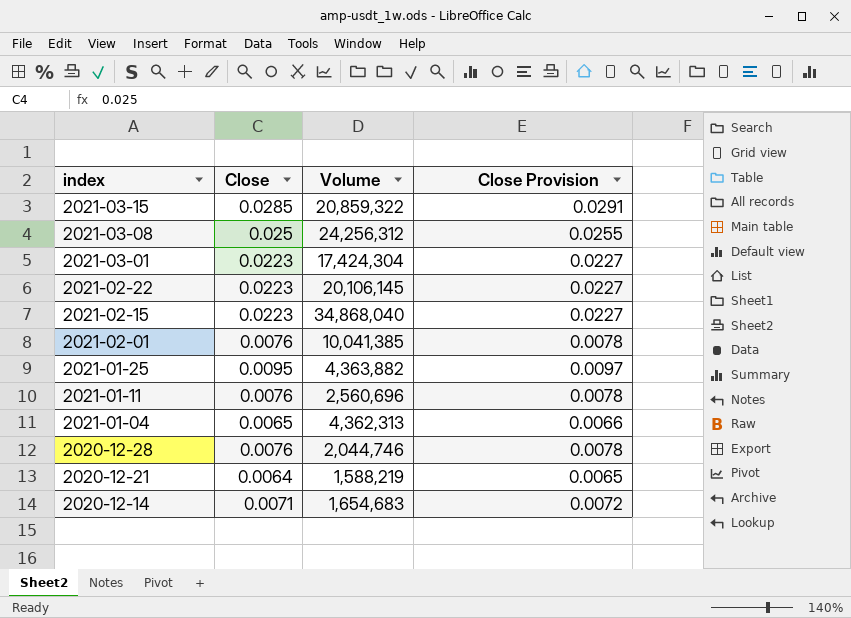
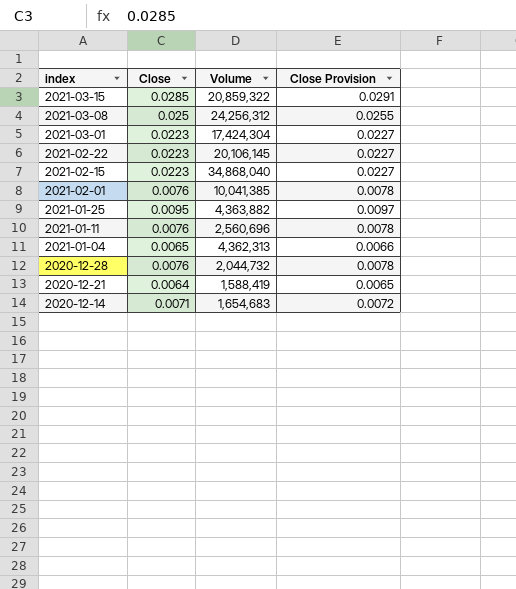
2020-12-28 | Volume: 2,044,746 -> 2,044,732
2020-12-21 | Volume: 1,588,219 -> 1,588,419

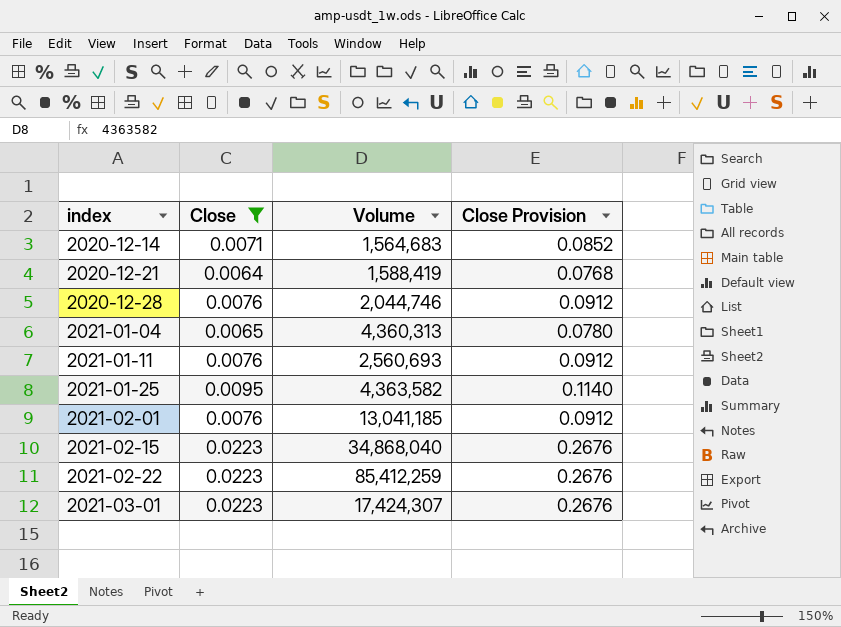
filter: none -> Close <= 0.0223
row order: index descending -> index ascending
column Close Provision | formula: [Close] * 1.02 -> [Close] * 12
2020-12-14 | Volume: 1,654,683 -> 1,564,683
2020-12-28 | Volume: 2,044,732 -> 2,044,746
2021-01-04 | Volume: 4,362,313 -> 4,360,313
2021-01-11 | Volume: 2,560,696 -> 2,560,693
2021-01-25 | Volume: 4,363,882 -> 4,363,582
2021-02-01 | Volume: 10,041,385 -> 13,041,185
2021-02-22 | Volume: 20,106,145 -> 85,412,259
2021-03-01 | Volume: 17,424,304 -> 17,424,307

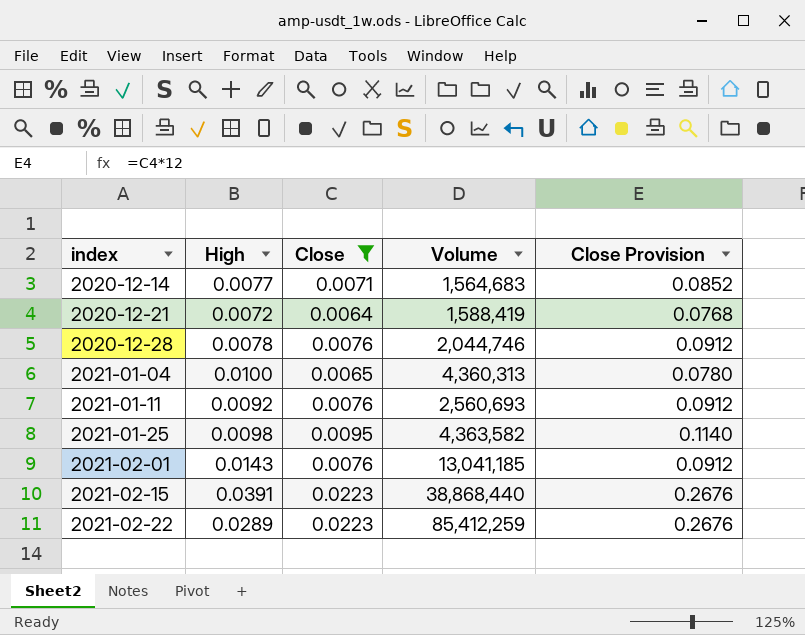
column High | position: none -> 2
row 2021-03-01: 0.0223 | 17,424,307 | 0.2676 -> none
2021-02-15 | Volume: 34,868,040 -> 38,868,440

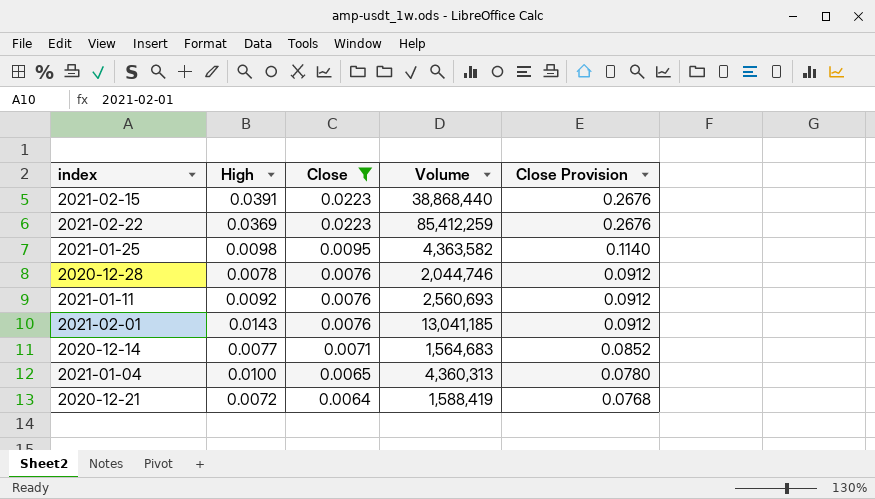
row order: index ascending -> Close descending
2021-02-22 | High: 0.0289 -> 0.0369

